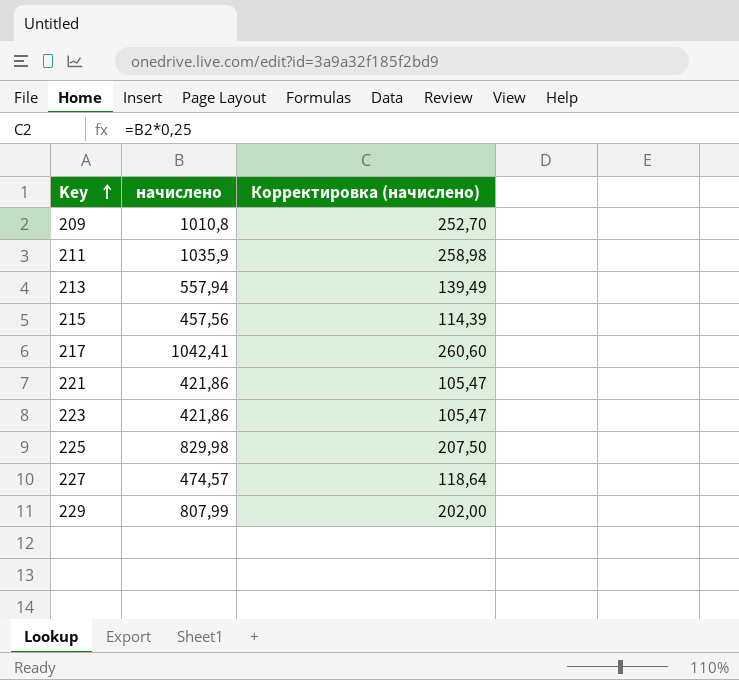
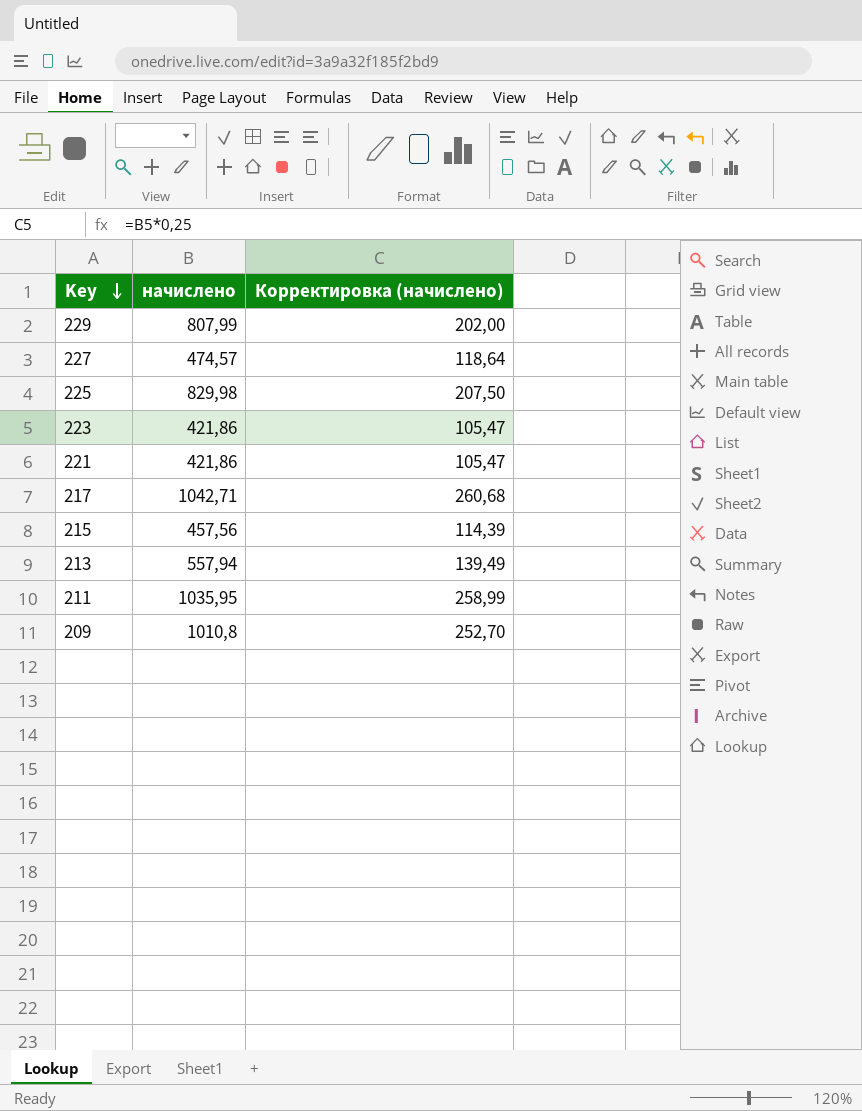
row order: Key ascending -> Key descending
217 | начислено: 1042,41 -> 1042,71
217 | Корректировка (начислено): 260,60 -> 260,68
211 | начислено: 1035,9 -> 1035,95
211 | Корректировка (начислено): 258,98 -> 258,99

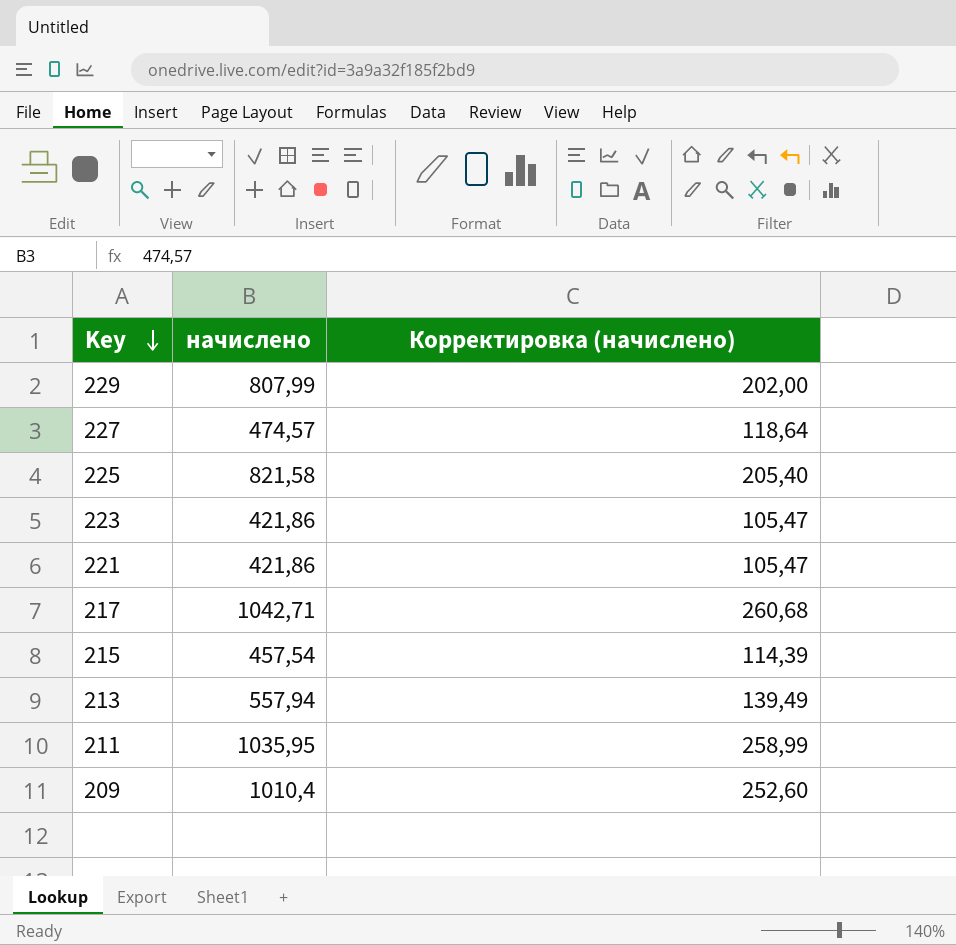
225 | начислено: 829,98 -> 821,58
225 | Корректировка (начислено): 207,50 -> 205,40
215 | начислено: 457,56 -> 457,54
209 | начислено: 1010,8 -> 1010,4
209 | Корректировка (начислено): 252,70 -> 252,60

